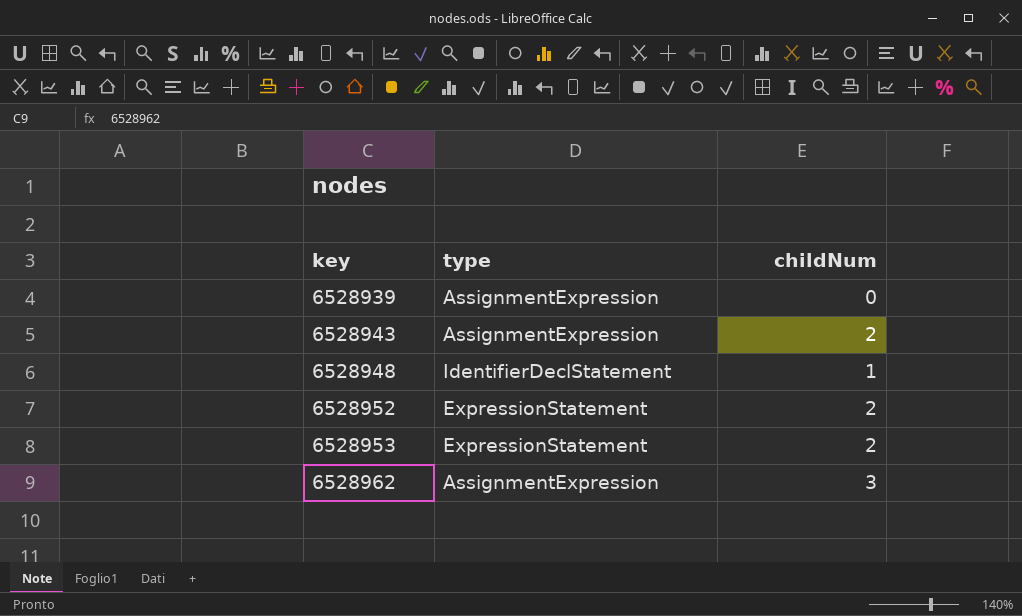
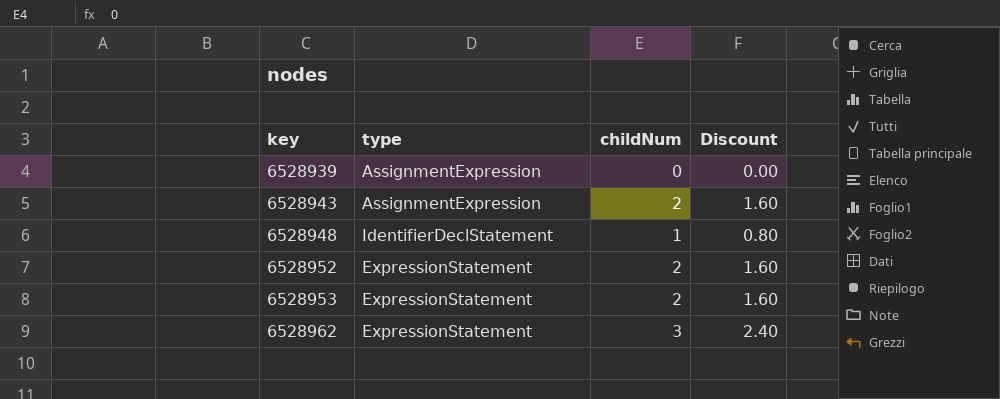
column Discount | formula: none -> [childNum] * 0.8
6528962 | type: AssignmentExpression -> ExpressionStatement

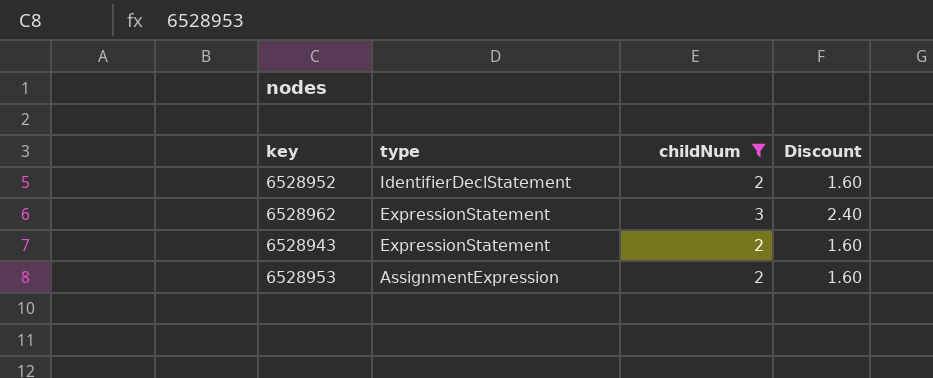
filter: none -> childNum >= 2
row order: key ascending -> type descending
6528952 | type: ExpressionStatement -> IdentifierDeclStatement
6528943 | type: AssignmentExpression -> ExpressionStatement
6528953 | type: ExpressionStatement -> AssignmentExpression

